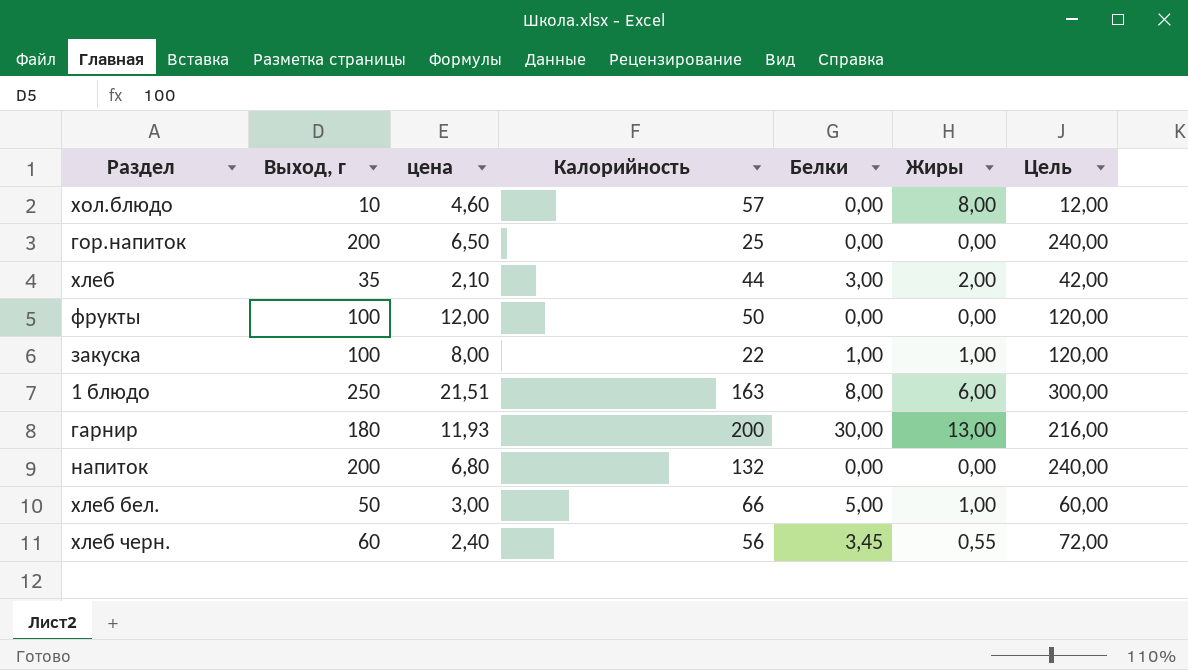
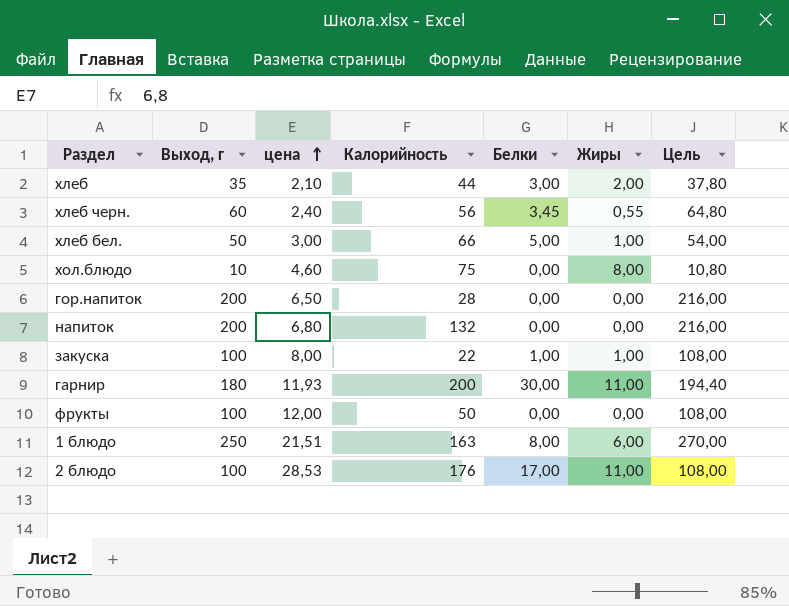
row order: none -> цена ascending
column Цель | formula: [Выход, г] * 1,2 -> [Выход, г] * 1,08
хол.блюдо | Калорийность: 57 -> 75
гор.напиток | Калорийность: 25 -> 28
гарнир | Жиры: 13,00 -> 11,00
row 2 блюдо: none -> 100 | 28,53 | 176 | 17,00 | 11,00 | 108,00

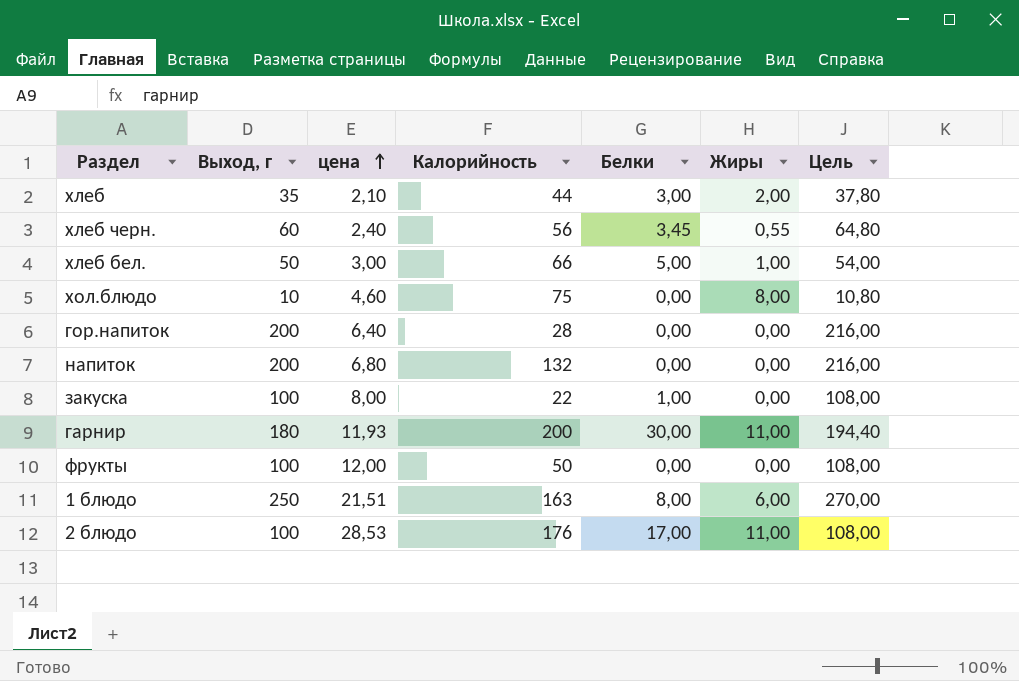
гор.напиток | цена: 6,50 -> 6,40
закуска | Жиры: 1,00 -> 0,00

